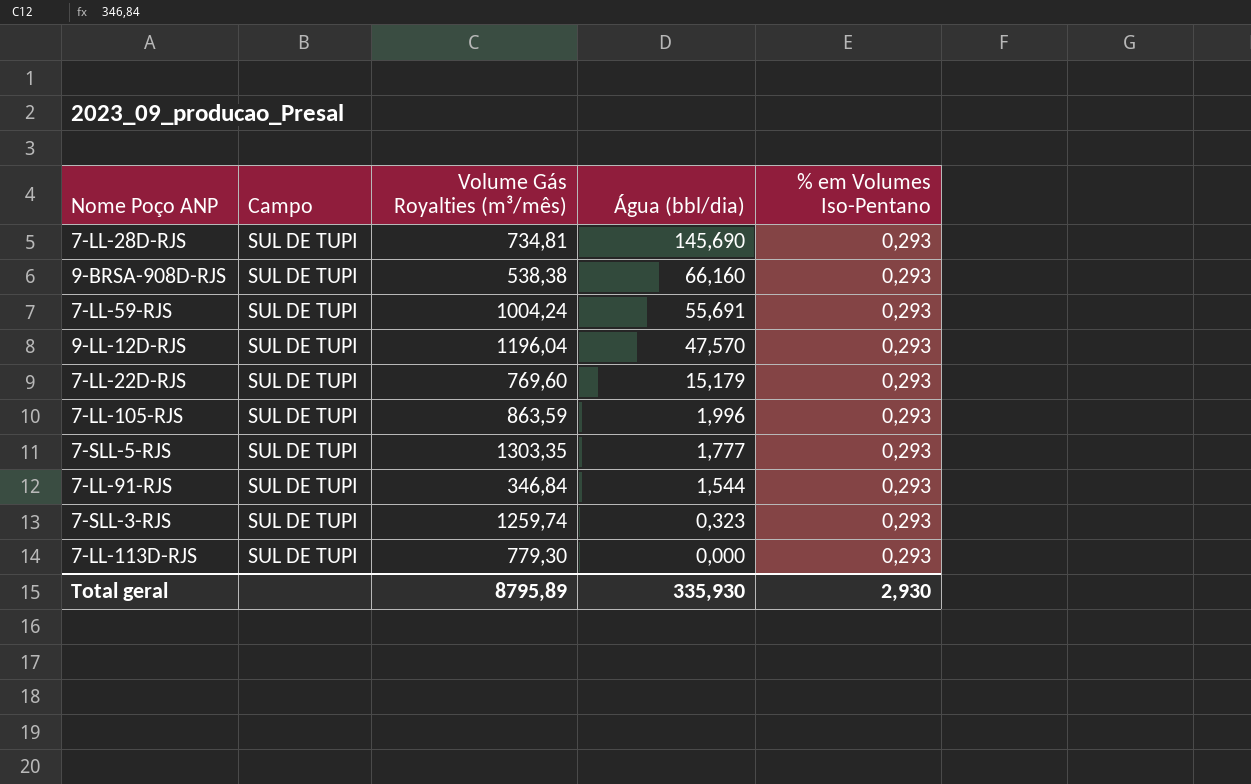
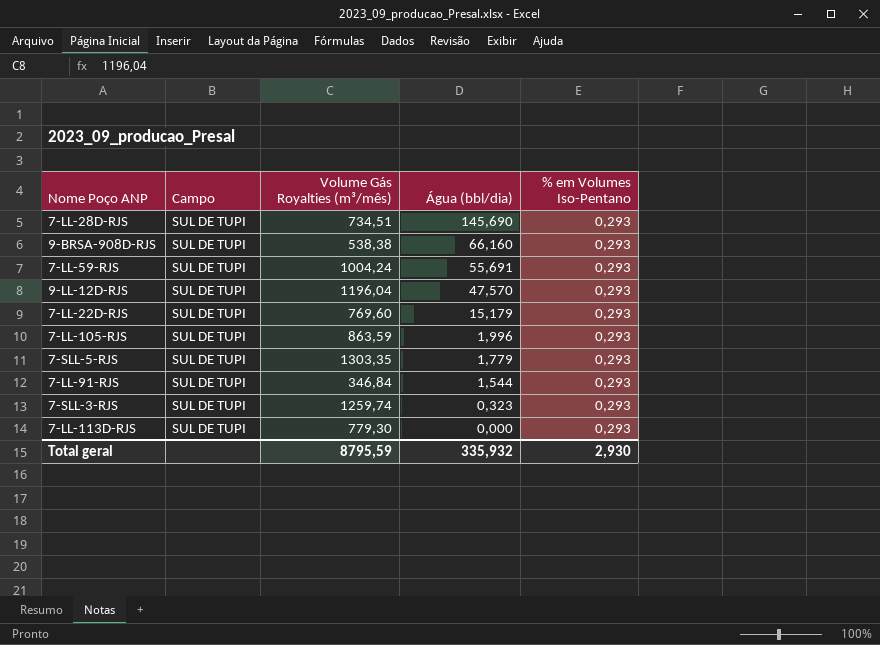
7-LL-28D-RJS | Volume Gás Royalties (m³/mês): 734,81 -> 734,51
7-SLL-5-RJS | Água (bbl/dia): 1,777 -> 1,779
Total geral | Volume Gás Royalties (m³/mês): 8795,89 -> 8795,59
Total geral | Água (bbl/dia): 335,930 -> 335,932

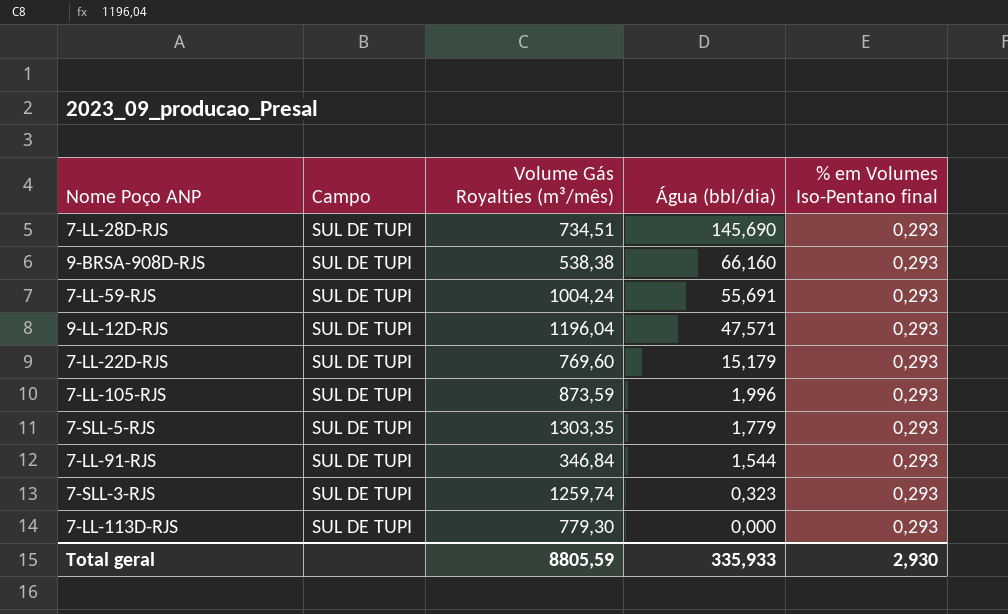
column name: % em Volumes Iso-Pentano -> % em Volumes Iso-Pentano final
9-LL-12D-RJS | Água (bbl/dia): 47,570 -> 47,571
7-LL-105-RJS | Volume Gás Royalties (m³/mês): 863,59 -> 873,59
Total geral | Volume Gás Royalties (m³/mês): 8795,59 -> 8805,59
Total geral | Água (bbl/dia): 335,932 -> 335,933

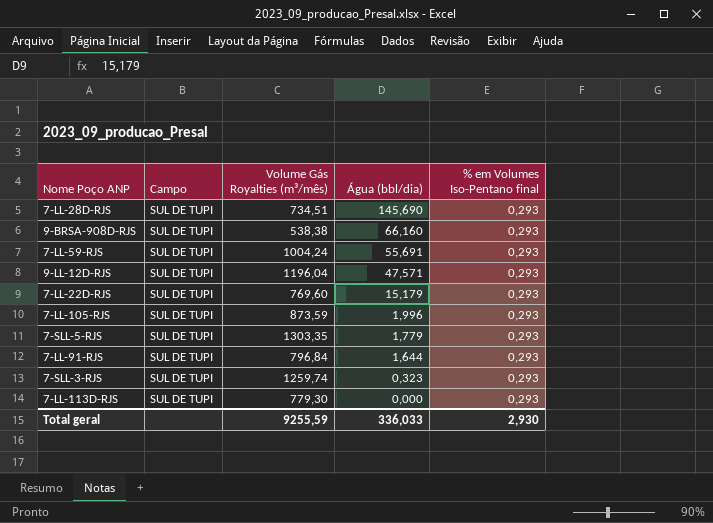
7-LL-91-RJS | Volume Gás Royalties (m³/mês): 346,84 -> 796,84
7-LL-91-RJS | Água (bbl/dia): 1,544 -> 1,644
Total geral | Volume Gás Royalties (m³/mês): 8805,59 -> 9255,59
Total geral | Água (bbl/dia): 335,933 -> 336,033

